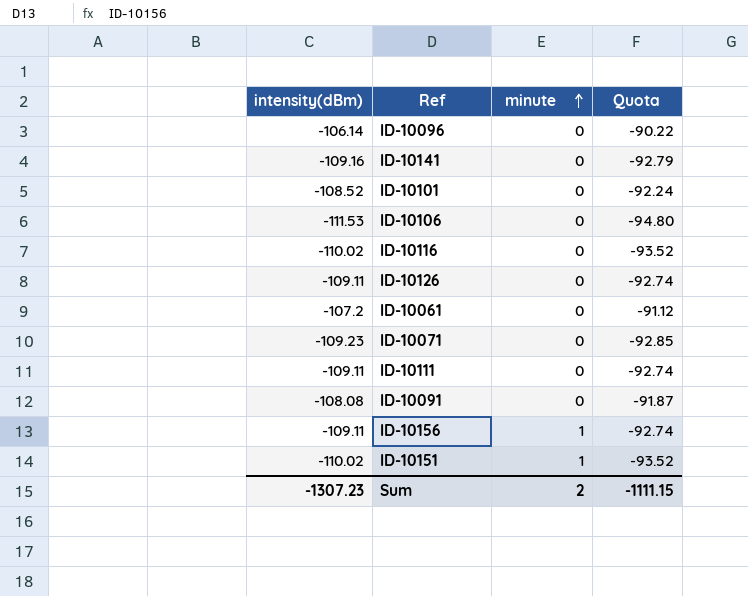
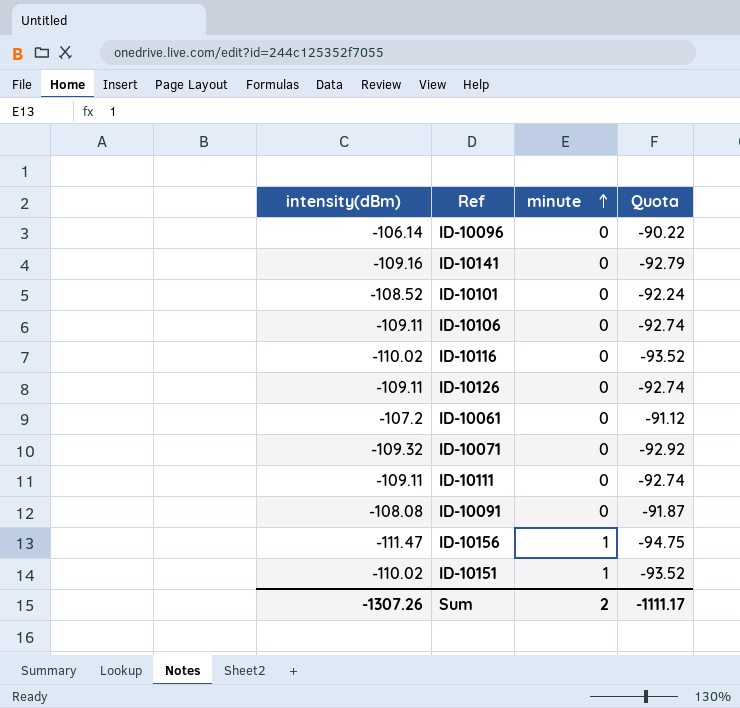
ID-10106 | intensity(dBm): -111.53 -> -109.11
ID-10106 | Quota: -94.80 -> -92.74
ID-10071 | intensity(dBm): -109.23 -> -109.32
ID-10071 | Quota: -92.85 -> -92.92
ID-10156 | intensity(dBm): -109.11 -> -111.47
ID-10156 | Quota: -92.74 -> -94.75
Sum | intensity(dBm): -1307.23 -> -1307.26
Sum | Quota: -1111.15 -> -1111.17

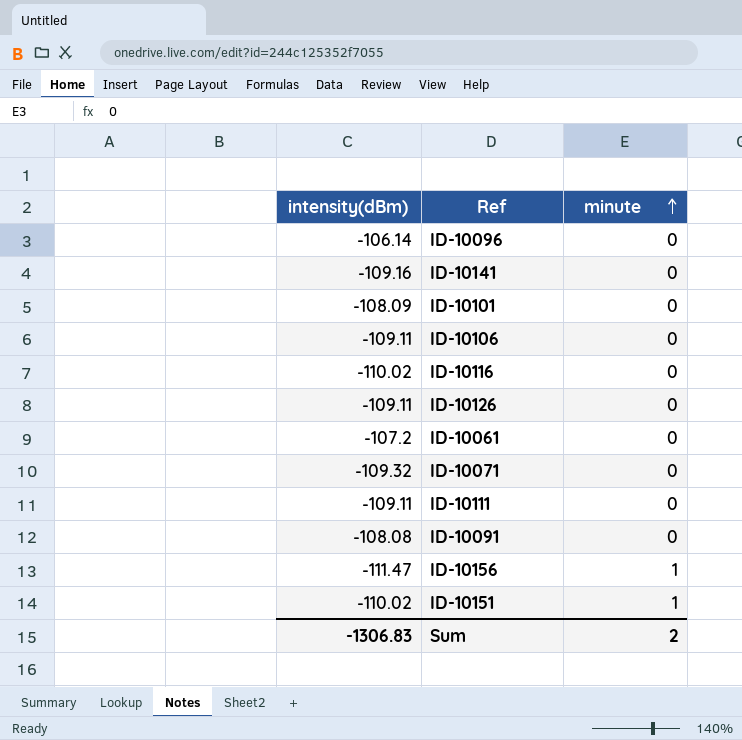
column Quota | formula: [intensity(dBm)] * 0.85 -> none
ID-10101 | intensity(dBm): -108.52 -> -108.09
Sum | intensity(dBm): -1307.26 -> -1306.83

